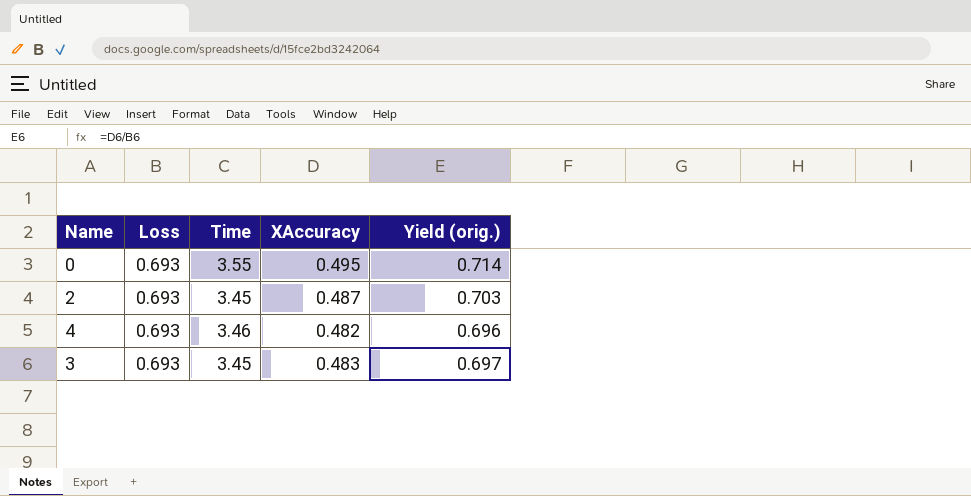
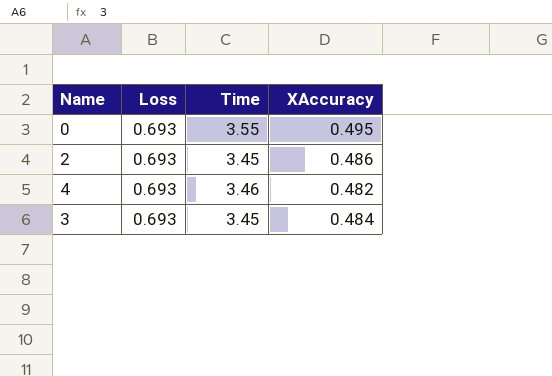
column Yield (orig.) | formula: [XAccuracy] / [Loss] -> none
2 | XAccuracy: 0.487 -> 0.486
3 | XAccuracy: 0.483 -> 0.484

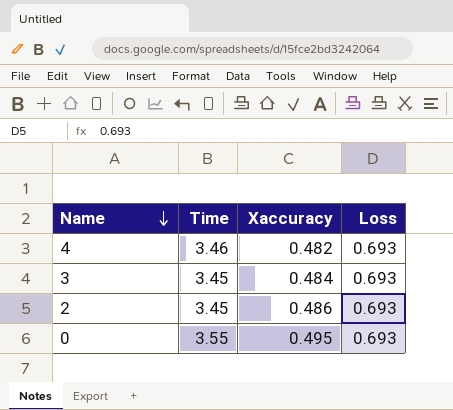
row order: none -> Name descending
column name: XAccuracy -> Xaccuracy
column Loss | position: 2 -> 4

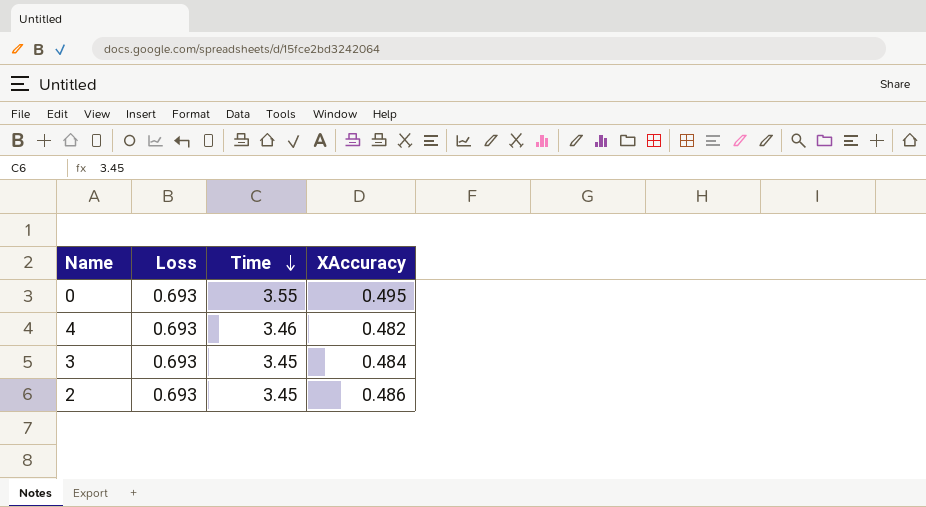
row order: Name descending -> Time descending
column Loss | position: 4 -> 2
column name: Xaccuracy -> XAccuracy

